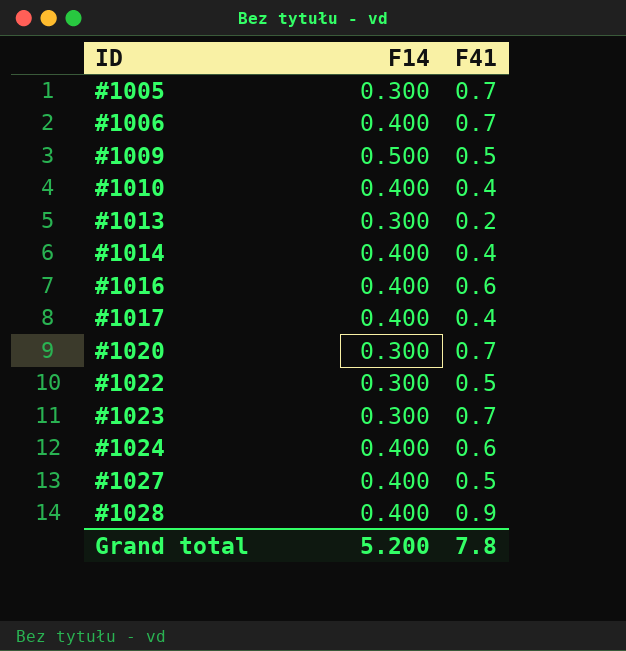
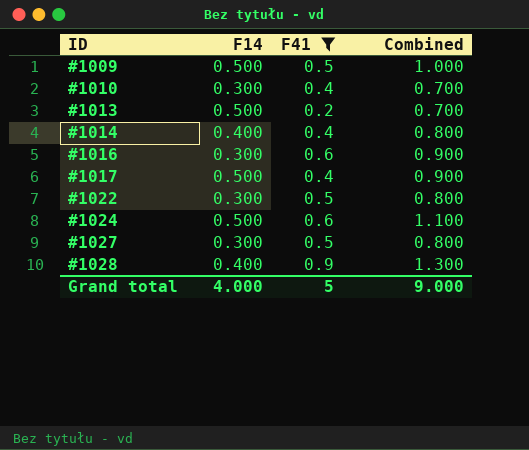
filter: none -> F41 != 0.7
column Combined | formula: none -> [F14] + [F41]
#1010 | F14: 0.400 -> 0.300
#1013 | F14: 0.300 -> 0.500
#1016 | F14: 0.400 -> 0.300
#1017 | F14: 0.400 -> 0.500
#1024 | F14: 0.400 -> 0.500
#1027 | F14: 0.400 -> 0.300
Grand total | F14: 5.200 -> 4.000
Grand total | F41: 7.8 -> 5

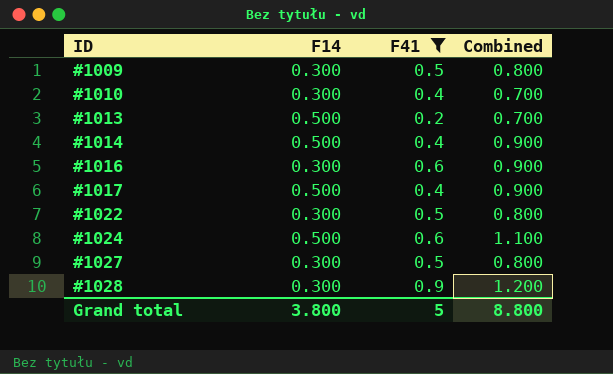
#1009 | F14: 0.500 -> 0.300
#1009 | Combined: 1.000 -> 0.800
#1014 | F14: 0.400 -> 0.500
#1014 | Combined: 0.800 -> 0.900
#1028 | F14: 0.400 -> 0.300
#1028 | Combined: 1.300 -> 1.200
Grand total | F14: 4.000 -> 3.800
Grand total | Combined: 9.000 -> 8.800

